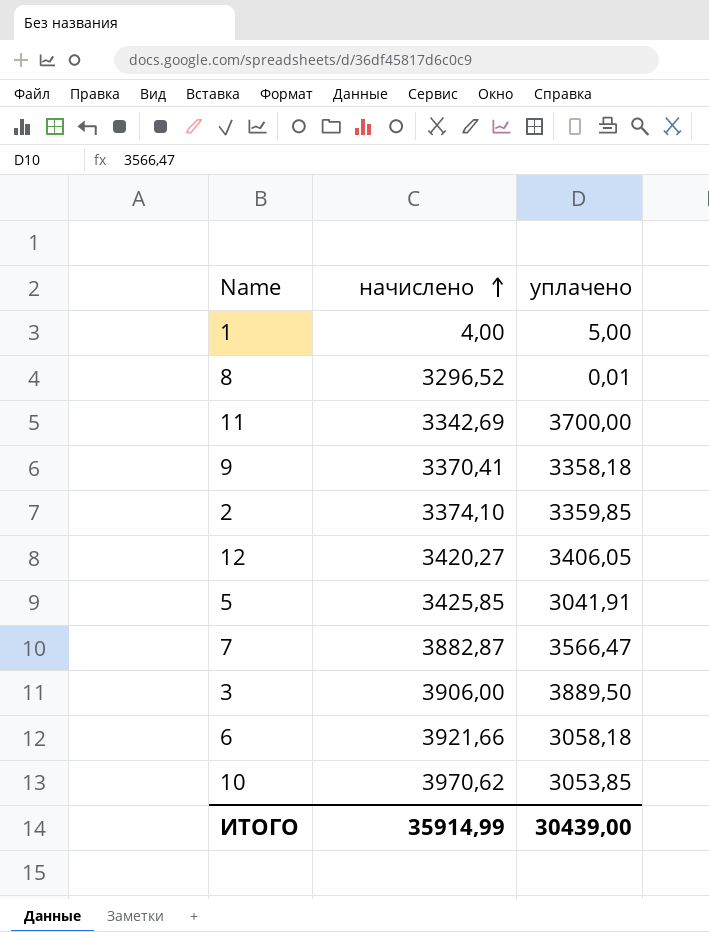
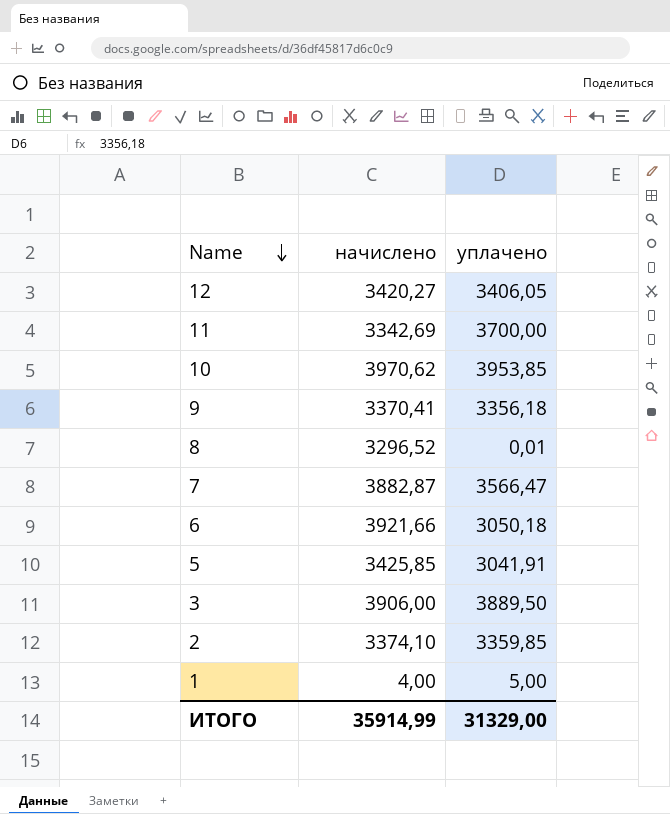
row order: начислено ascending -> Name descending
10 | уплачено: 3053,85 -> 3953,85
9 | уплачено: 3358,18 -> 3356,18
6 | уплачено: 3058,18 -> 3050,18
ИТОГО | уплачено: 30439,00 -> 31329,00

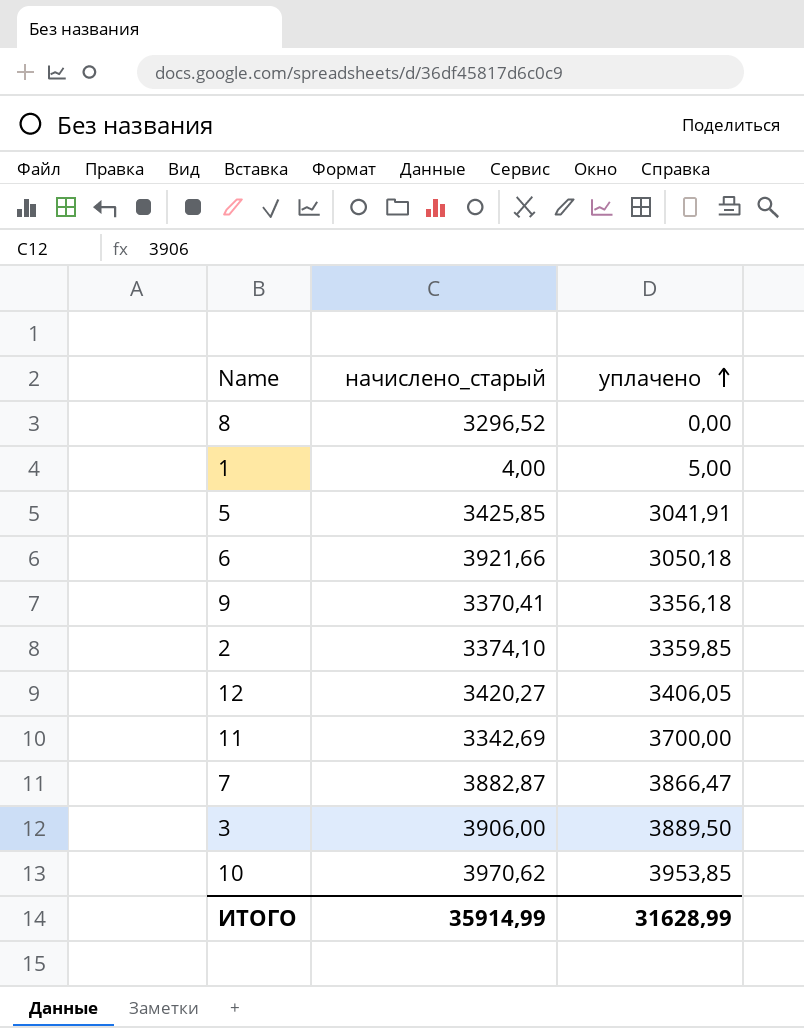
row order: Name descending -> уплачено ascending
column name: начислено -> начислено_старый
8 | уплачено: 0,01 -> 0,00
7 | уплачено: 3566,47 -> 3866,47
ИТОГО | уплачено: 31329,00 -> 31628,99

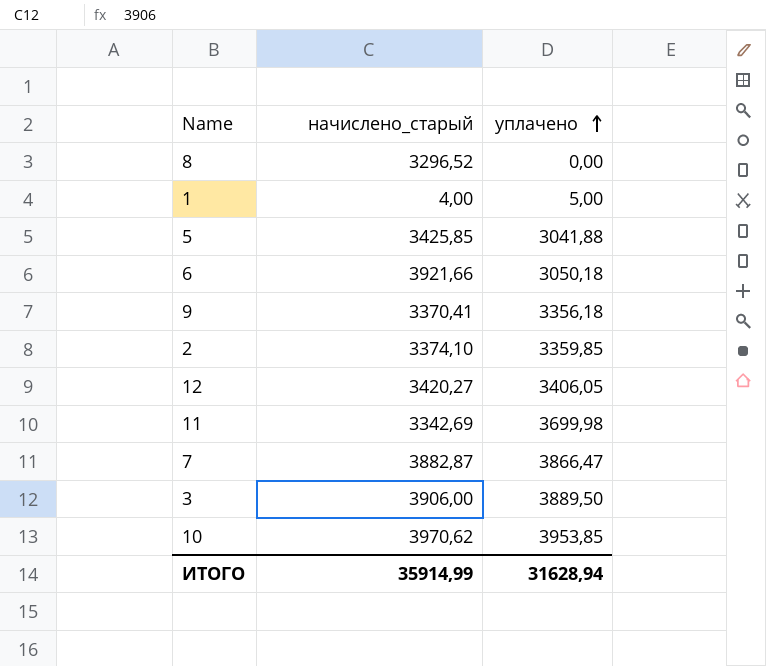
5 | уплачено: 3041,91 -> 3041,88
11 | уплачено: 3700,00 -> 3699,98
ИТОГО | уплачено: 31628,99 -> 31628,94

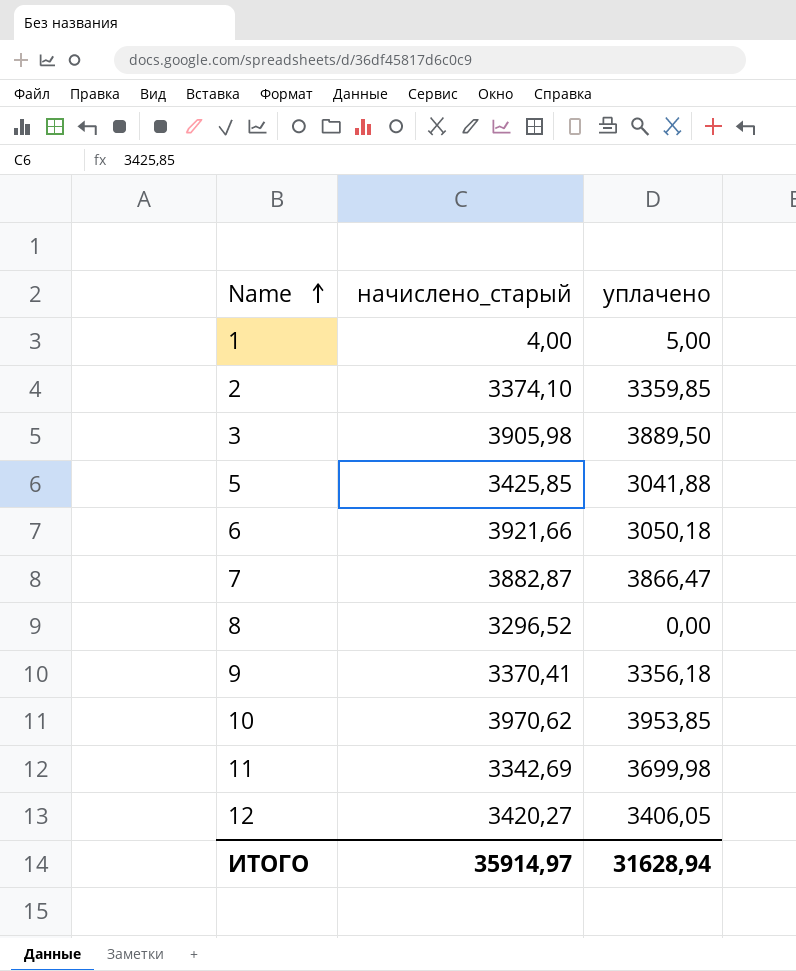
row order: уплачено ascending -> Name ascending
3 | начислено_старый: 3906,00 -> 3905,98
ИТОГО | начислено_старый: 35914,99 -> 35914,97

